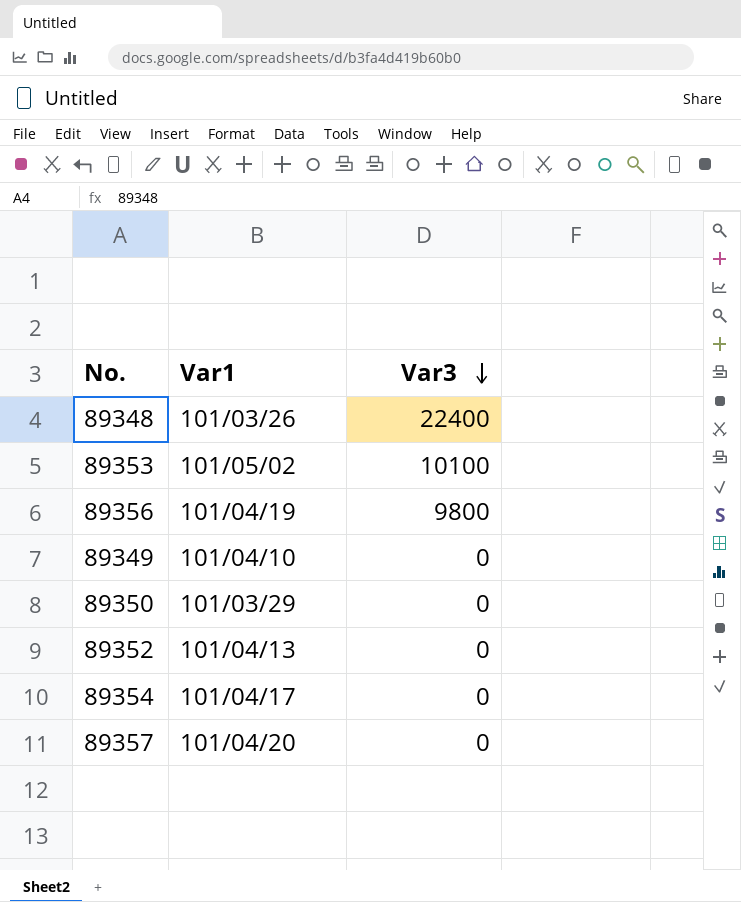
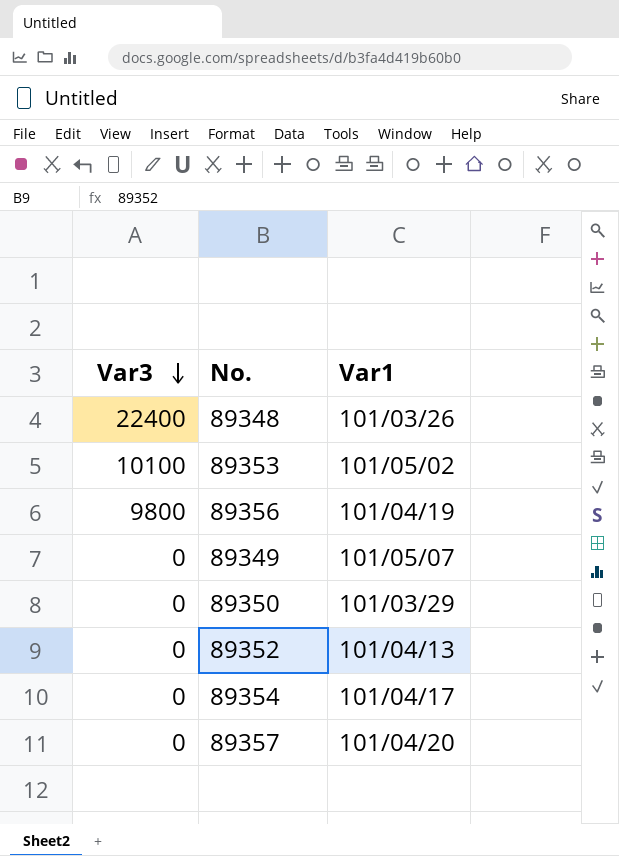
column Var3 | position: 3 -> 1
89349 | Var1: 101/04/10 -> 101/05/07

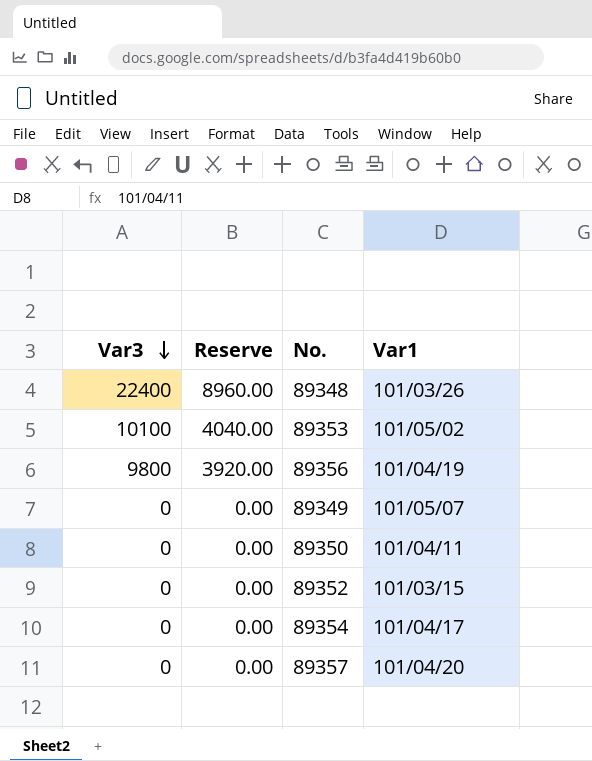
column Reserve | formula: none -> [Var3] * 0.4
89350 | Var1: 101/03/29 -> 101/04/11
89352 | Var1: 101/04/13 -> 101/03/15

